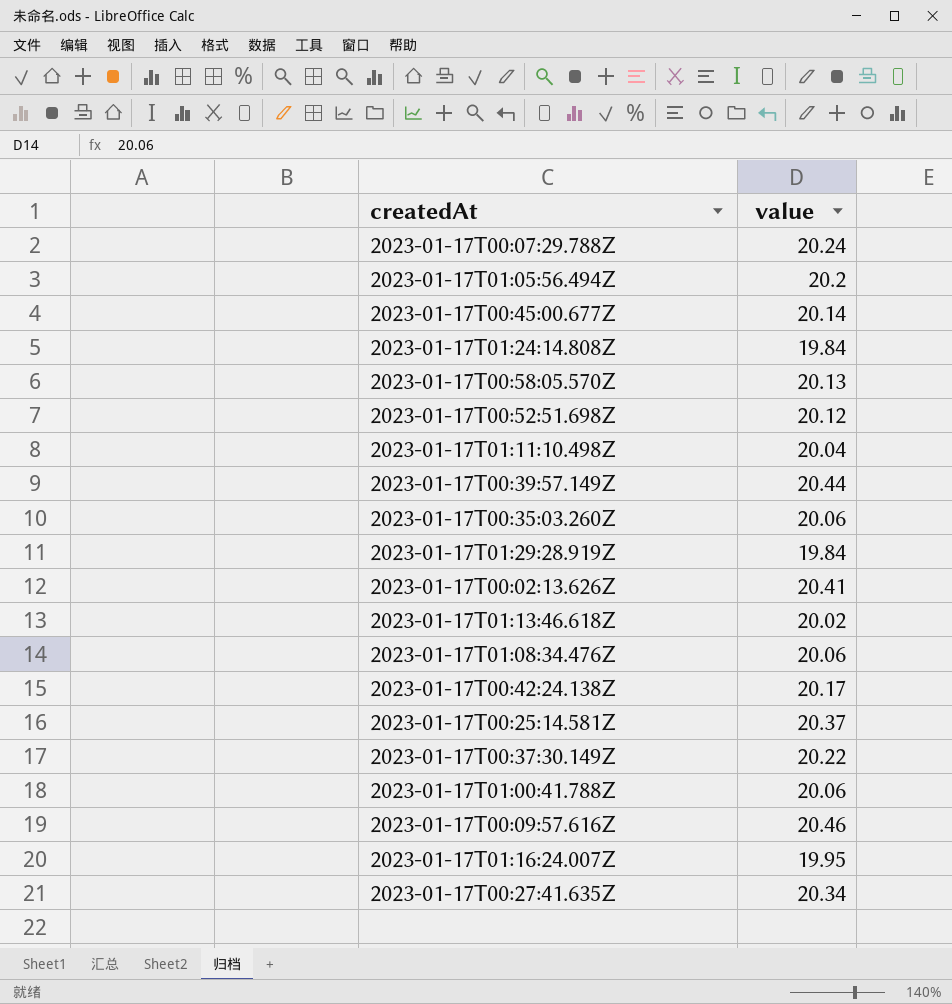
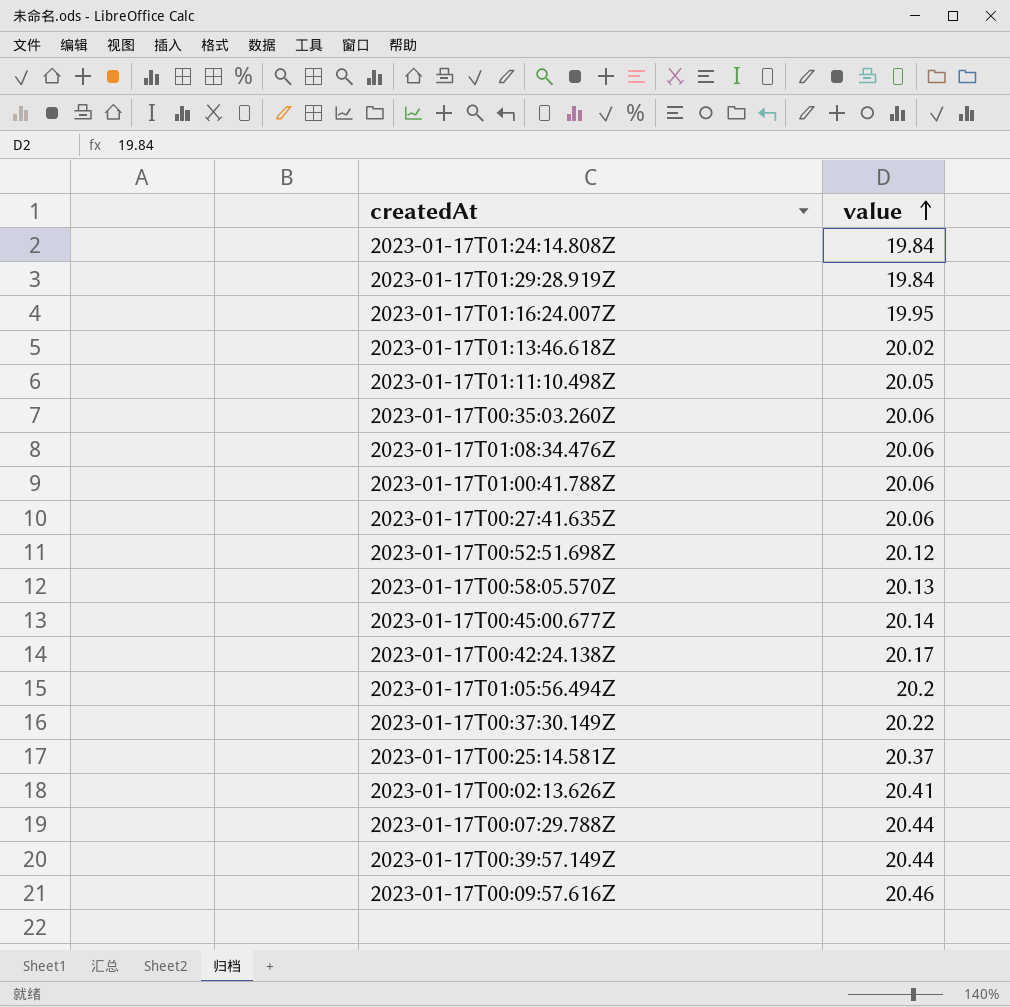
row order: none -> value ascending
2023-01-17T01:11:10.498Z | value: 20.04 -> 20.05
2023-01-17T00:27:41.635Z | value: 20.34 -> 20.06
2023-01-17T00:07:29.788Z | value: 20.24 -> 20.44

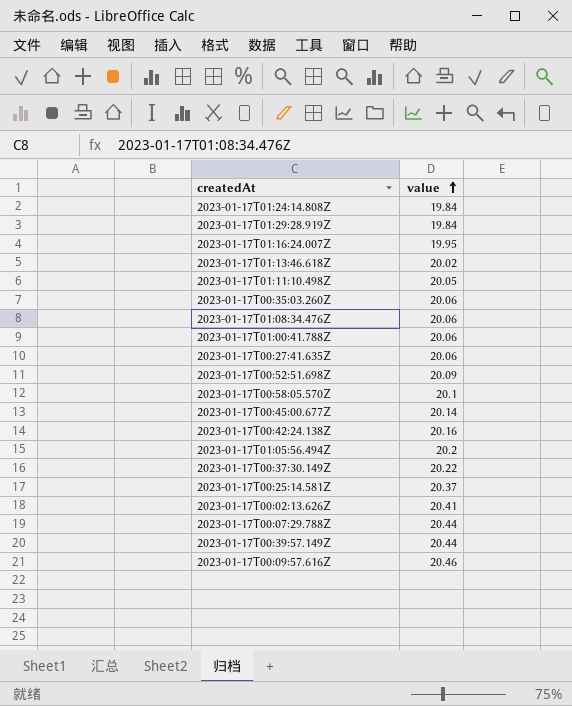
2023-01-17T00:52:51.698Z | value: 20.12 -> 20.09
2023-01-17T00:58:05.570Z | value: 20.13 -> 20.1
2023-01-17T00:42:24.138Z | value: 20.17 -> 20.16

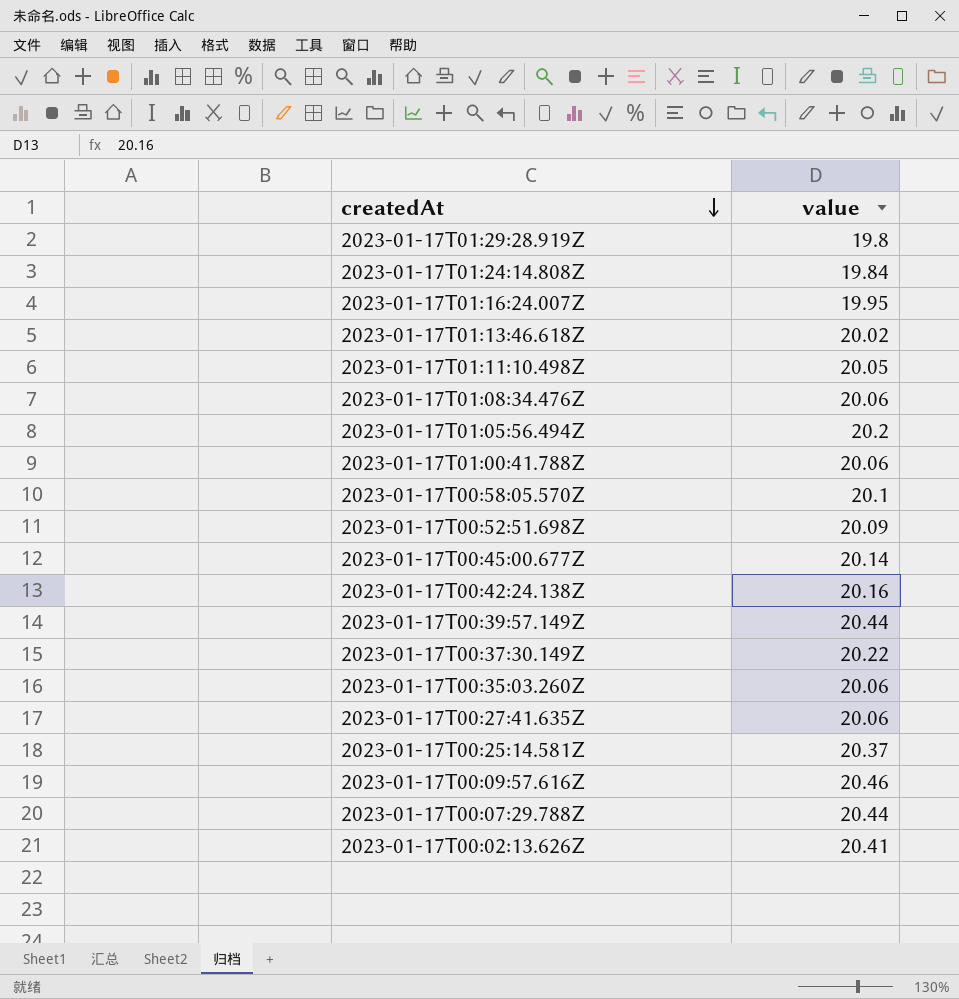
row order: value ascending -> createdAt descending
2023-01-17T01:29:28.919Z | value: 19.84 -> 19.8

